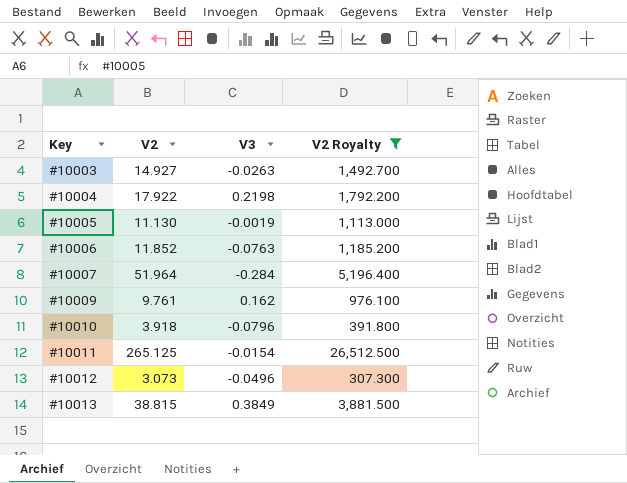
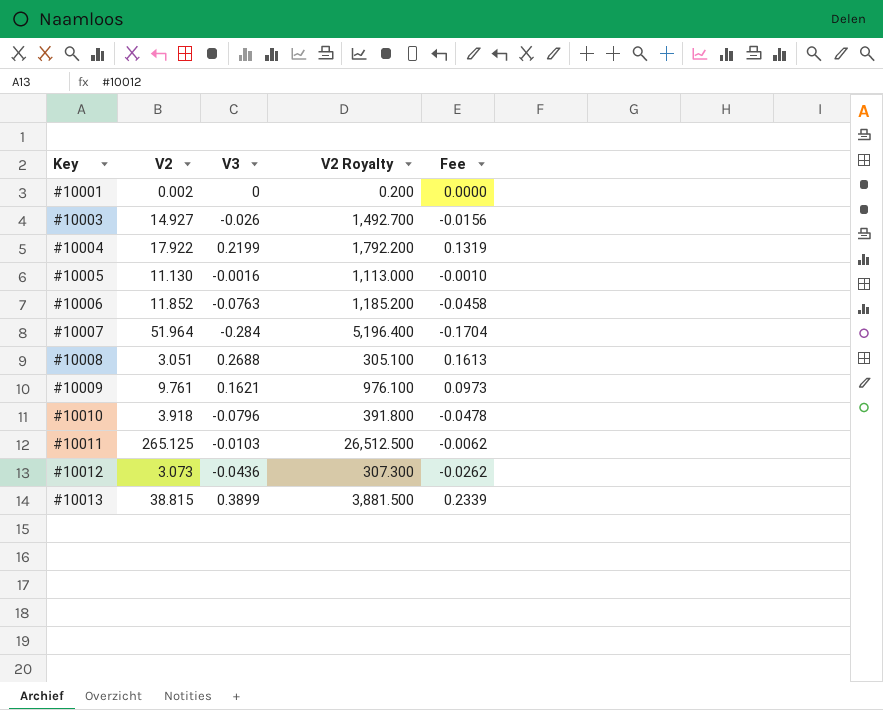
filter: V2 Royalty >= 307.300 -> none
column Fee | formula: none -> [V3] * 0.6
#10003 | V3: -0.0263 -> -0.026
#10004 | V3: 0.2198 -> 0.2199
#10005 | V3: -0.0019 -> -0.0016
#10009 | V3: 0.162 -> 0.1621
#10011 | V3: -0.0154 -> -0.0103
#10012 | V3: -0.0496 -> -0.0436
#10013 | V3: 0.3849 -> 0.3899

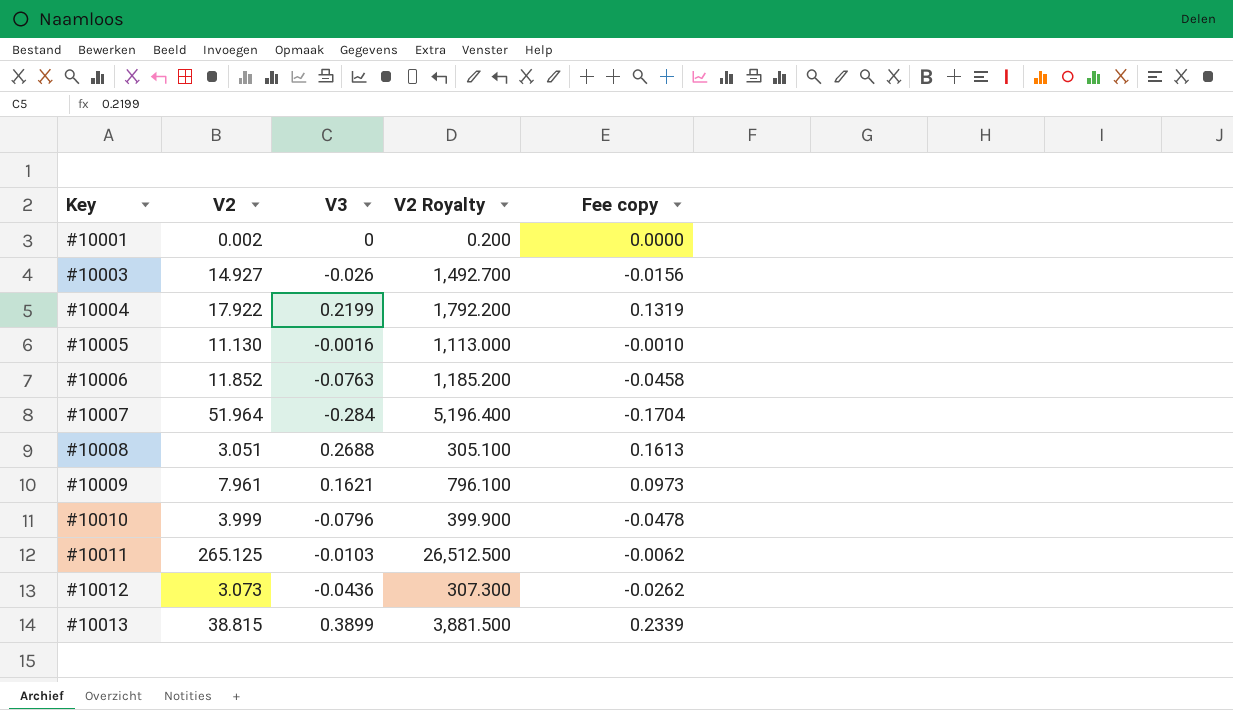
column name: Fee -> Fee copy
#10009 | V2: 9.761 -> 7.961
#10009 | V2 Royalty: 976.100 -> 796.100
#10010 | V2: 3.918 -> 3.999
#10010 | V2 Royalty: 391.800 -> 399.900

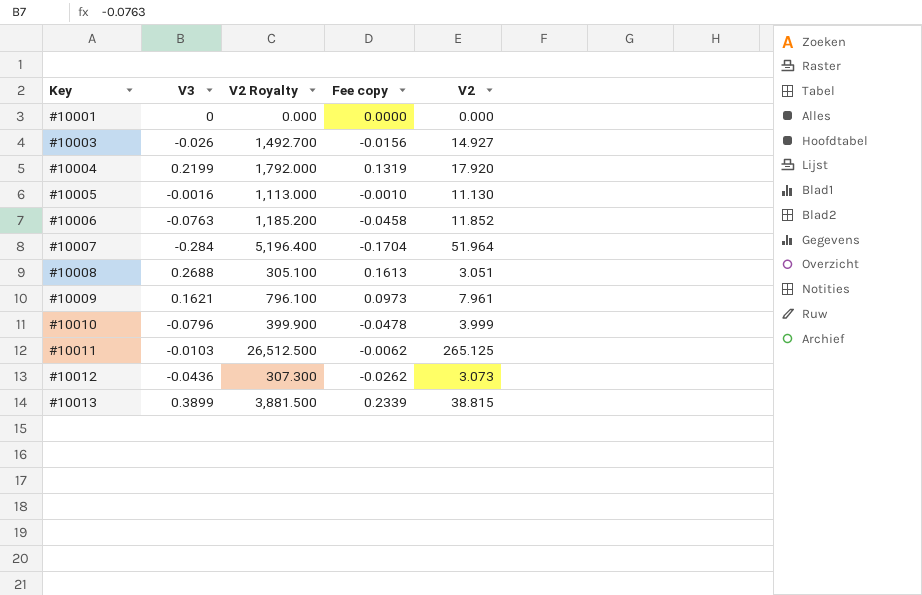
column V2 | position: 2 -> 5
#10001 | V2 Royalty: 0.200 -> 0.000
#10001 | V2: 0.002 -> 0.000
#10004 | V2 Royalty: 1,792.200 -> 1,792.000
#10004 | V2: 17.922 -> 17.920

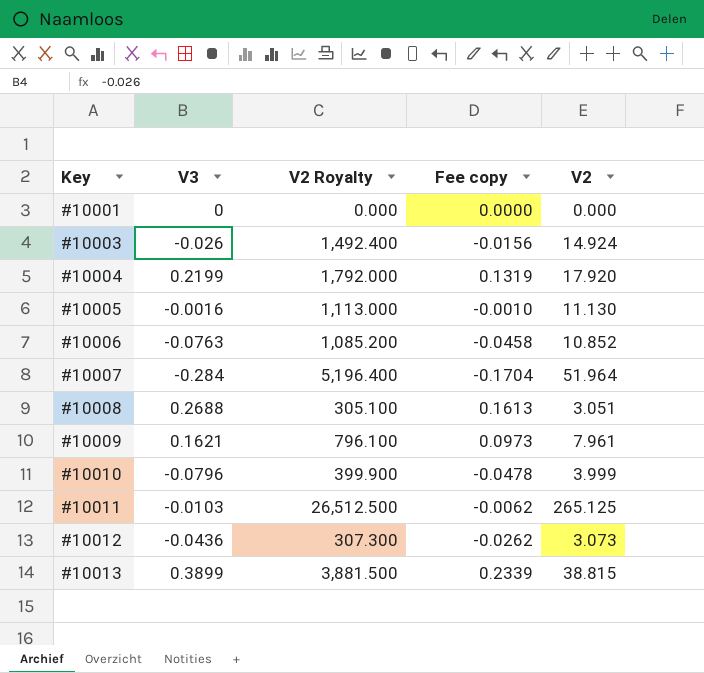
#10003 | V2 Royalty: 1,492.700 -> 1,492.400
#10003 | V2: 14.927 -> 14.924
#10006 | V2 Royalty: 1,185.200 -> 1,085.200
#10006 | V2: 11.852 -> 10.852

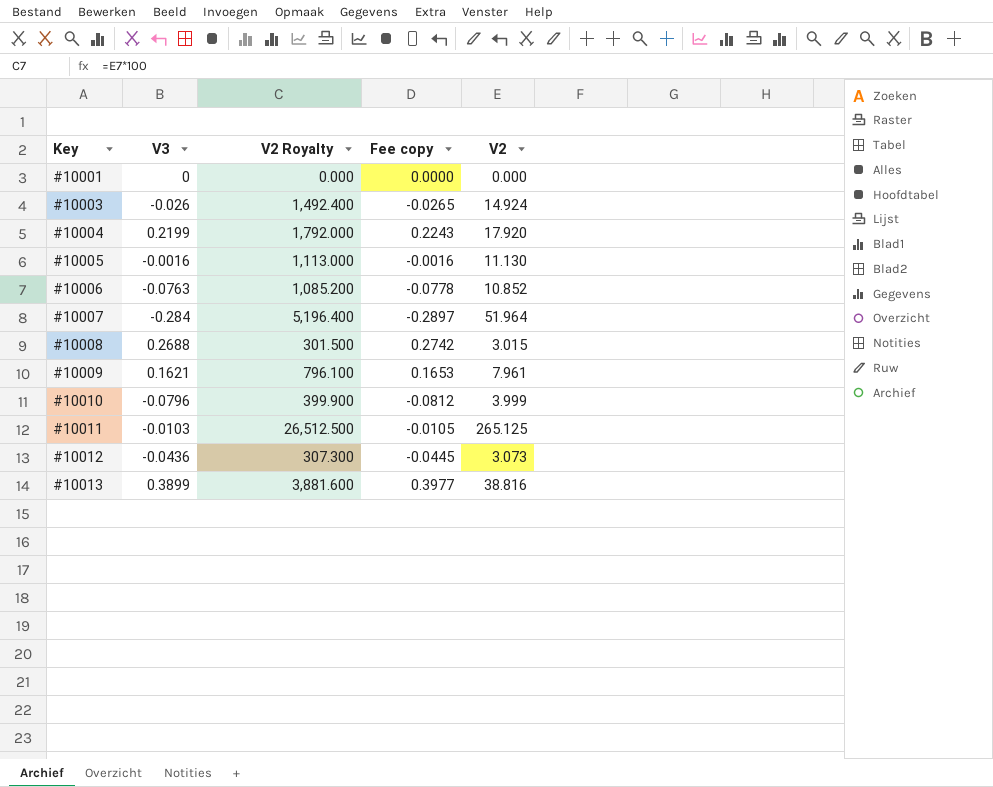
column Fee copy | formula: [V3] * 0.6 -> [V3] * 1.02
#10008 | V2 Royalty: 305.100 -> 301.500
#10008 | V2: 3.051 -> 3.015
#10013 | V2 Royalty: 3,881.500 -> 3,881.600
#10013 | V2: 38.815 -> 38.816

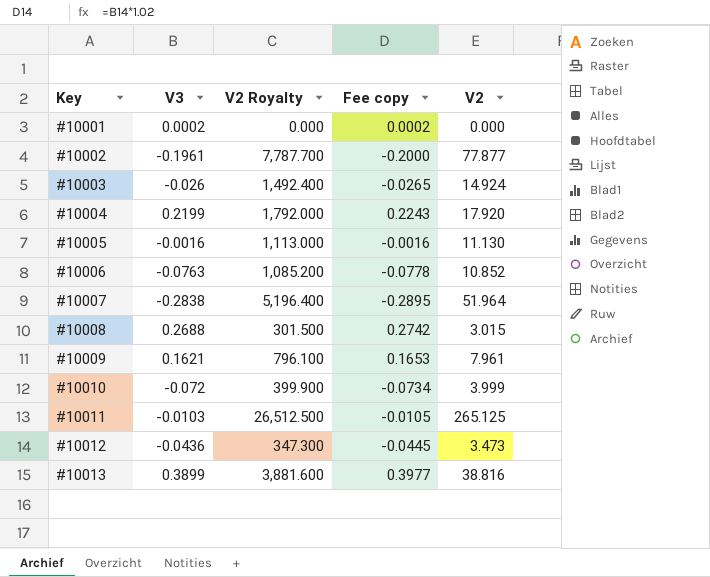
#10001 | V3: 0 -> 0.0002
#10001 | Fee copy: 0.0000 -> 0.0002
row #10002: none -> -0.1961 | 7,787.700 | -0.2000 | 77.877
#10007 | V3: -0.284 -> -0.2838
#10007 | Fee copy: -0.2897 -> -0.2895
#10010 | V3: -0.0796 -> -0.072
#10010 | Fee copy: -0.0812 -> -0.0734
#10012 | V2 Royalty: 307.300 -> 347.300
#10012 | V2: 3.073 -> 3.473

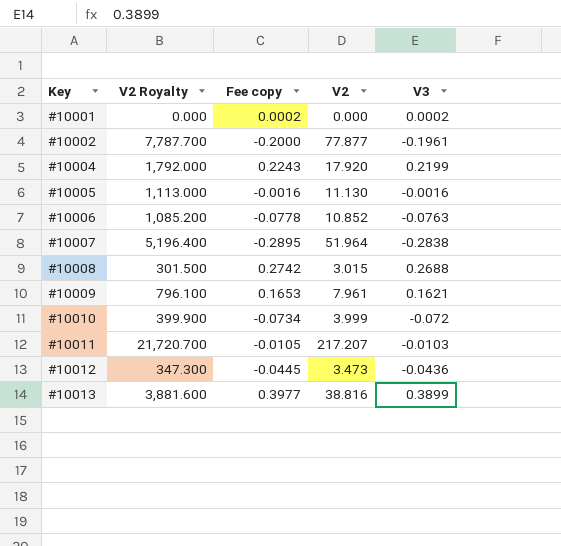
column V3 | position: 2 -> 5
row #10003: -0.026 | 1,492.400 | -0.0265 | 14.924 -> none
#10011 | V2 Royalty: 26,512.500 -> 21,720.700
#10011 | V2: 265.125 -> 217.207

